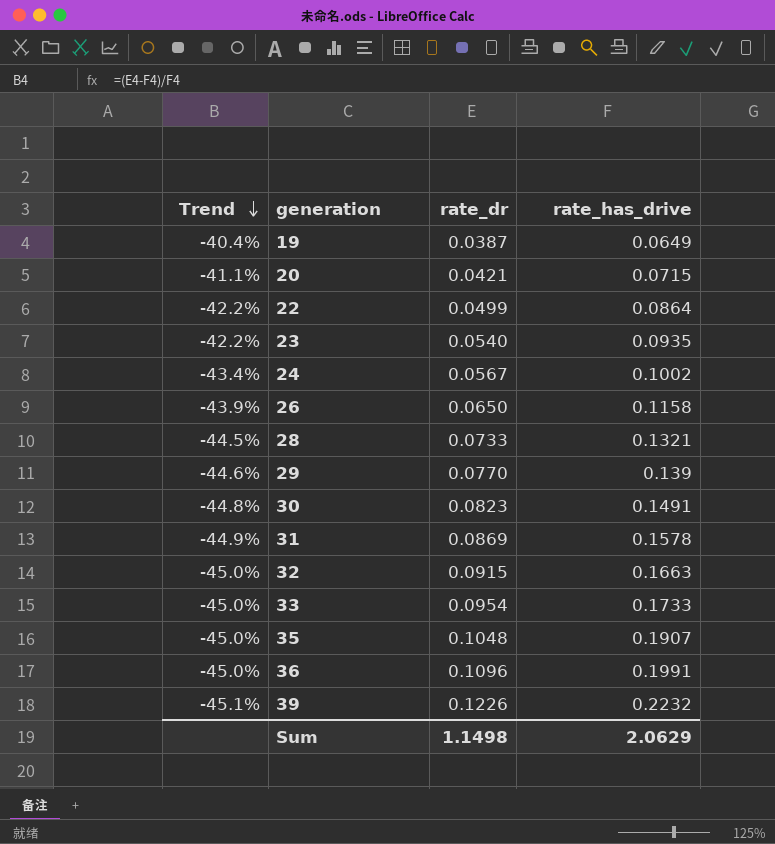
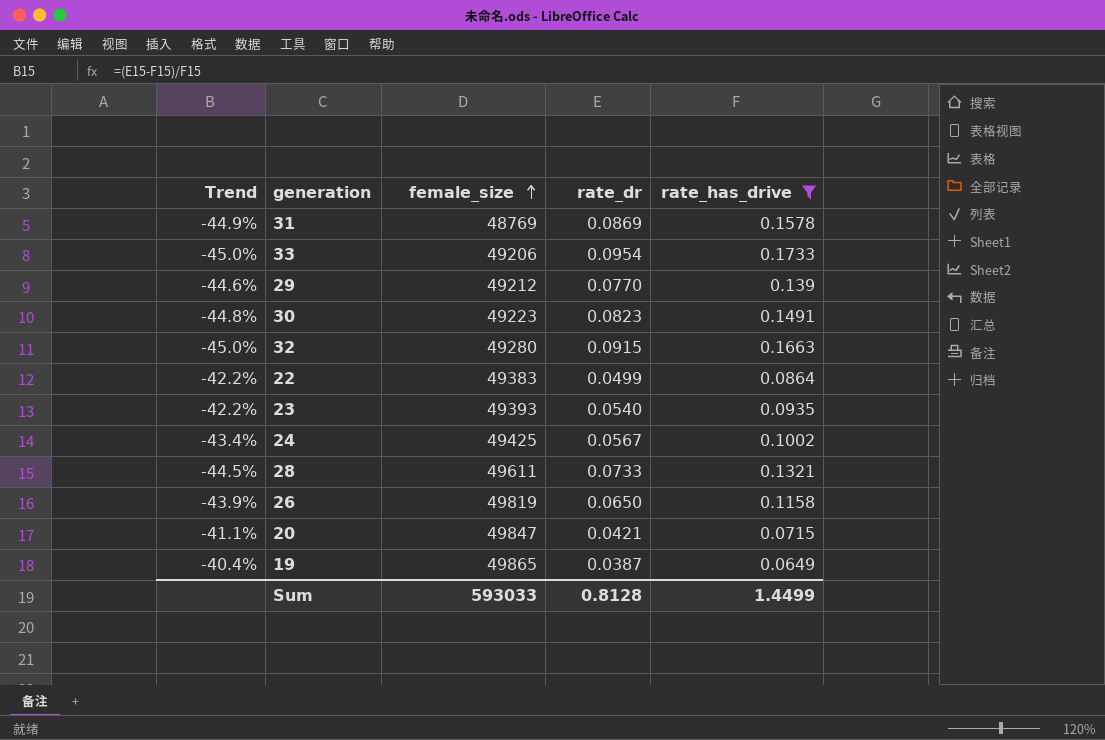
filter: none -> rate_has_drive <= 0.1733
row order: Trend descending -> female_size ascending
column female_size | position: none -> 3
Sum | rate_dr: 1.1498 -> 0.8128
Sum | rate_has_drive: 2.0629 -> 1.4499

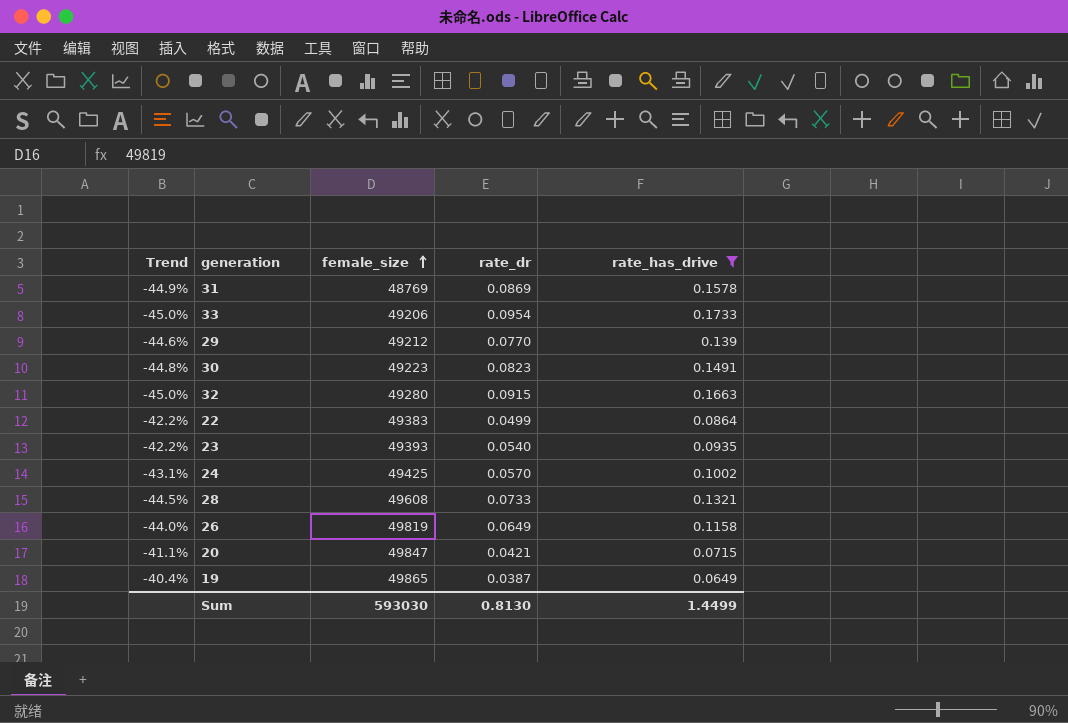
24 | Trend: -43.4% -> -43.1%
24 | rate_dr: 0.0567 -> 0.0570
28 | female_size: 49611 -> 49608
26 | Trend: -43.9% -> -44.0%
26 | rate_dr: 0.0650 -> 0.0649
Sum | female_size: 593033 -> 593030
Sum | rate_dr: 0.8128 -> 0.8130

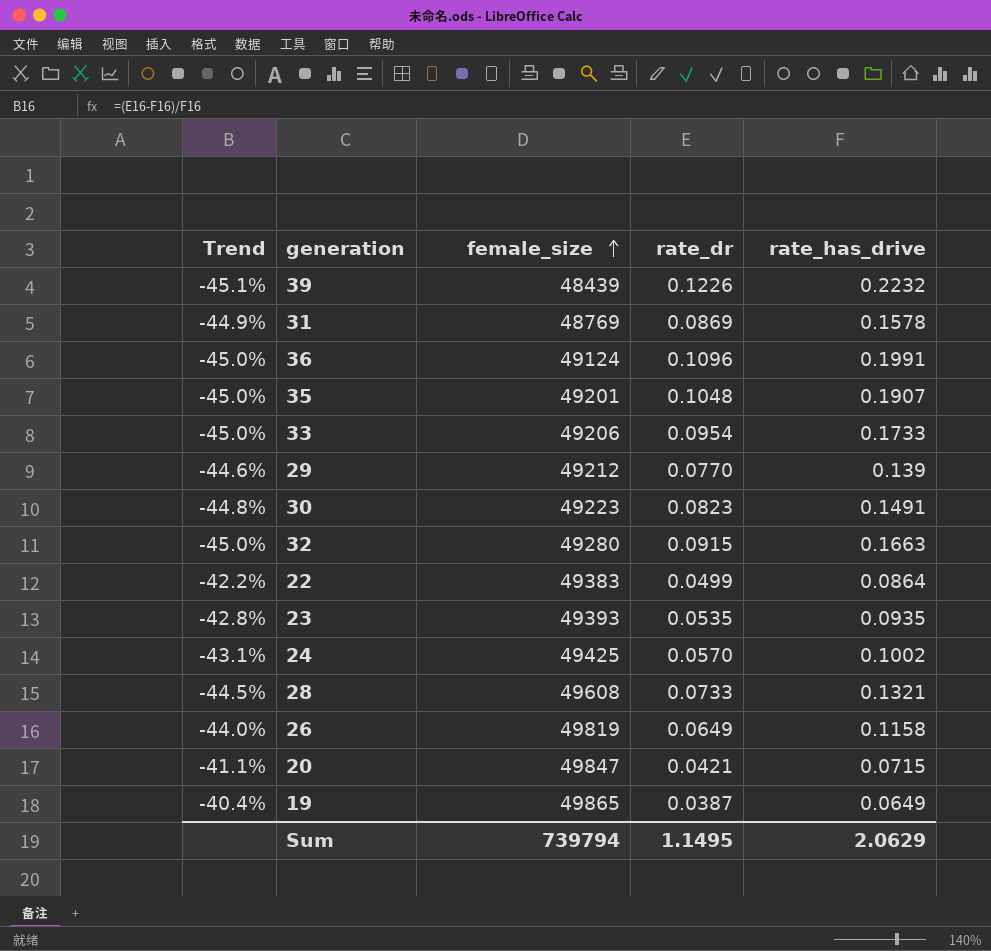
filter: rate_has_drive <= 0.1733 -> none
23 | Trend: -42.2% -> -42.8%
23 | rate_dr: 0.0540 -> 0.0535
Sum | female_size: 593030 -> 739794
Sum | rate_dr: 0.8130 -> 1.1495
Sum | rate_has_drive: 1.4499 -> 2.0629

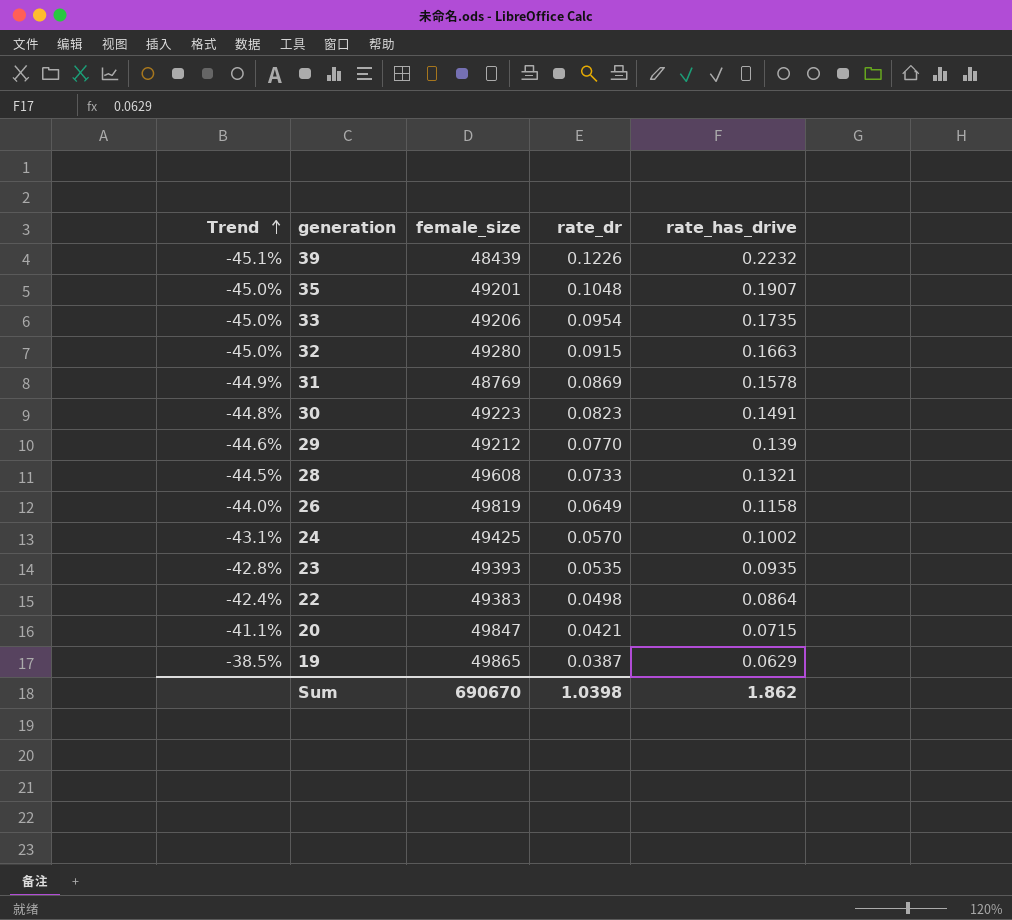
row order: female_size ascending -> Trend ascending
row 36: -45.0% | 49124 | 0.1096 | 0.1991 -> none
33 | rate_has_drive: 0.1733 -> 0.1735
22 | Trend: -42.2% -> -42.4%
22 | rate_dr: 0.0499 -> 0.0498
19 | Trend: -40.4% -> -38.5%
19 | rate_has_drive: 0.0649 -> 0.0629
Sum | female_size: 739794 -> 690670
Sum | rate_dr: 1.1495 -> 1.0398
Sum | rate_has_drive: 2.0629 -> 1.862

